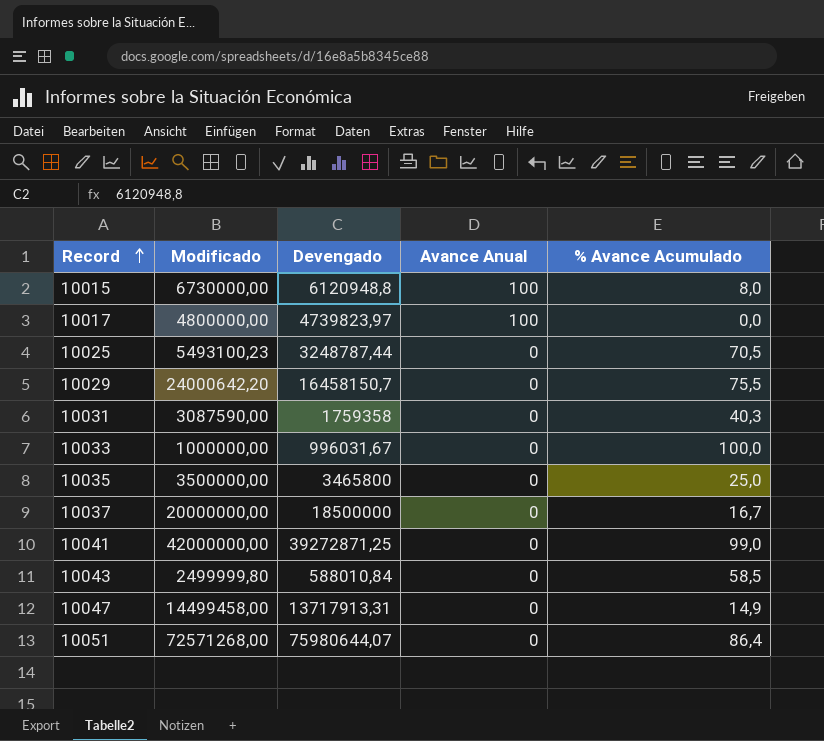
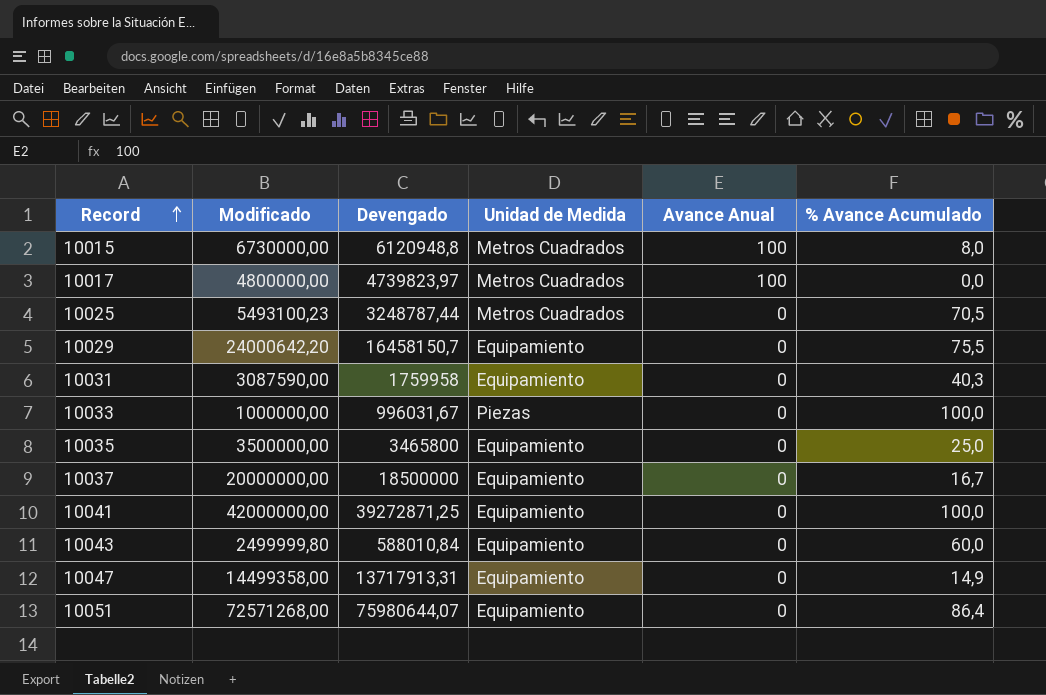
column Unidad de Medida | position: none -> 4
10031 | Devengado: 1759358 -> 1759958
10041 | % Avance Acumulado: 99,0 -> 100,0
10043 | % Avance Acumulado: 58,5 -> 60,0
10047 | Modificado: 14499458,00 -> 14499358,00

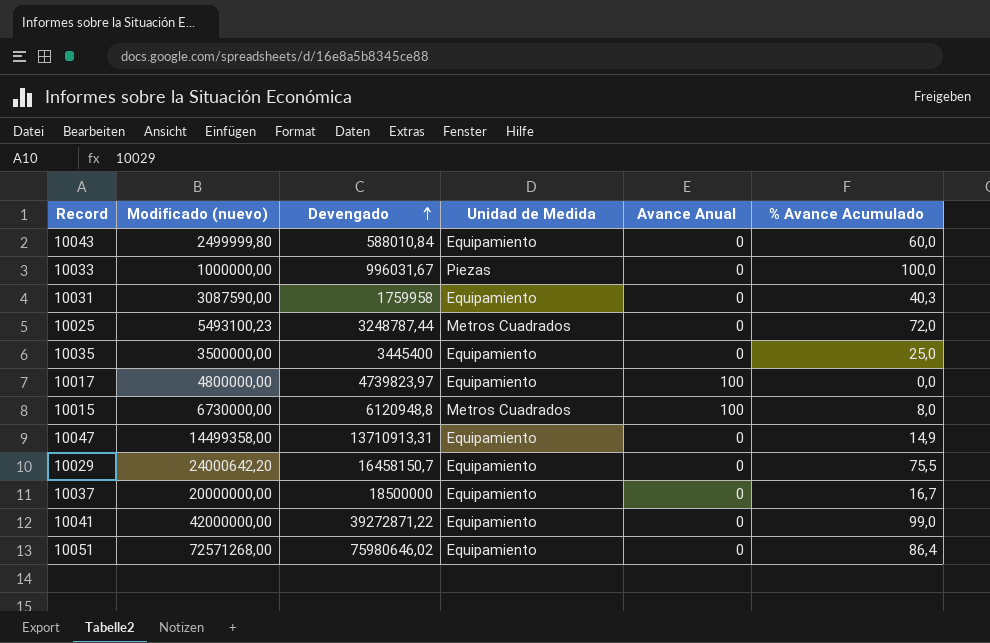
row order: Record ascending -> Devengado ascending
column name: Modificado -> Modificado (nuevo)
10025 | % Avance Acumulado: 70,5 -> 72,0
10035 | Devengado: 3465800 -> 3445400
10017 | Unidad de Medida: Metros Cuadrados -> Equipamiento
10047 | Devengado: 13717913,31 -> 13710913,31
10041 | Devengado: 39272871,25 -> 39272871,22
10041 | % Avance Acumulado: 100,0 -> 99,0
10051 | Devengado: 75980644,07 -> 75980646,02

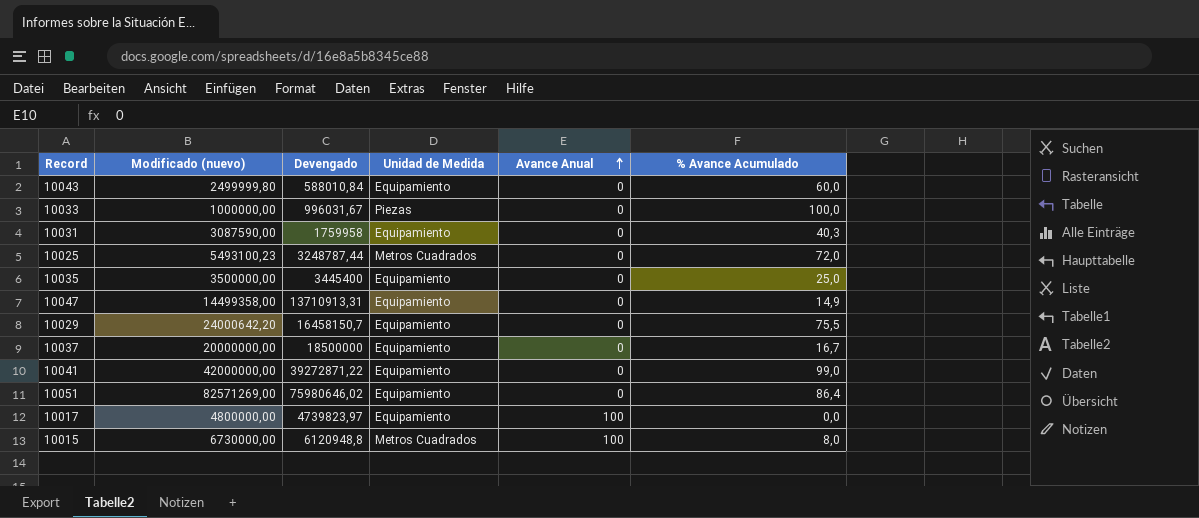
row order: Devengado ascending -> Avance Anual ascending
10051 | Modificado (nuevo): 72571268,00 -> 82571269,00

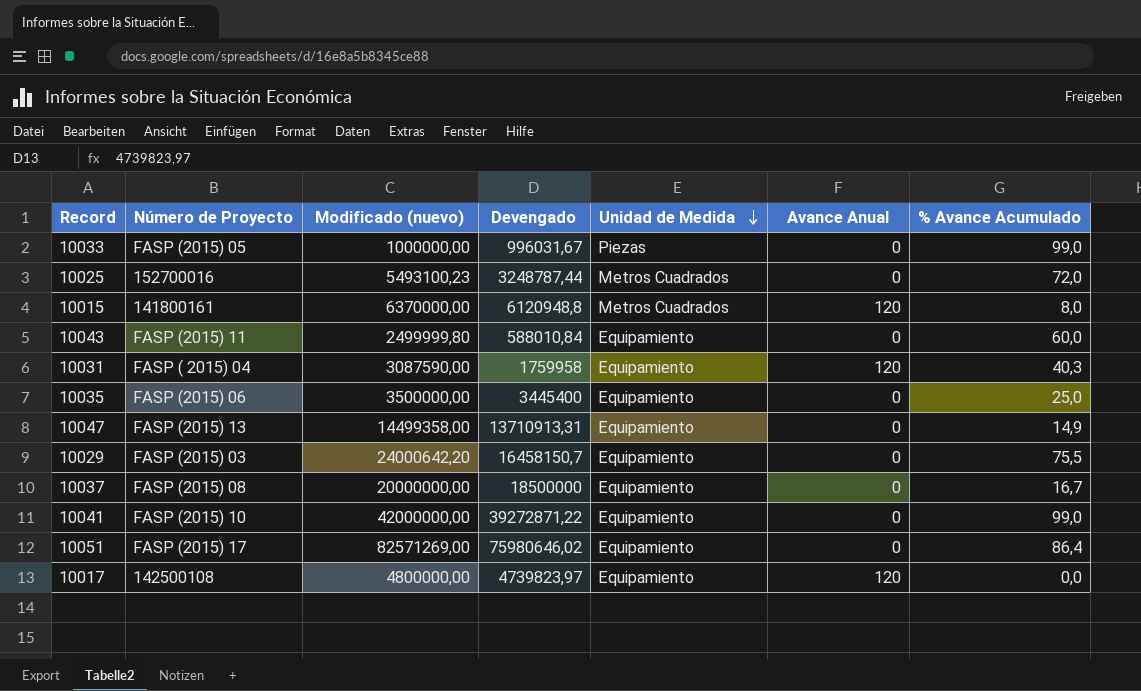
row order: Avance Anual ascending -> Unidad de Medida descending
column Número de Proyecto | position: none -> 2
10033 | % Avance Acumulado: 100,0 -> 99,0
10015 | Modificado (nuevo): 6730000,00 -> 6370000,00
10015 | Avance Anual: 100 -> 120
10031 | Avance Anual: 0 -> 120
10017 | Avance Anual: 100 -> 120

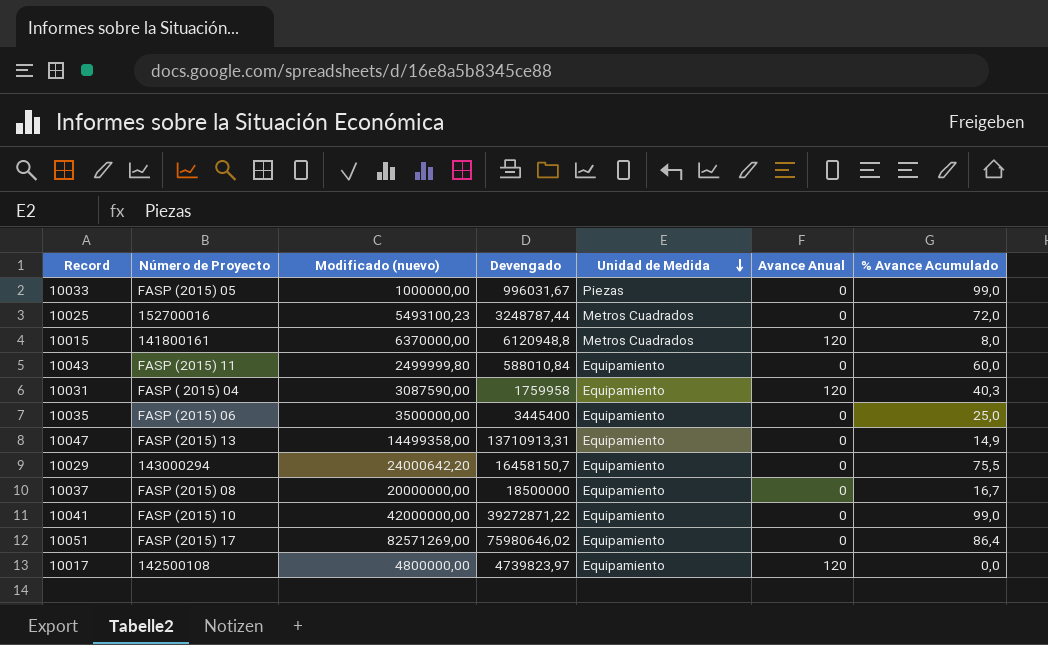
10029 | Número de Proyecto: FASP (2015) 03 -> 143000294

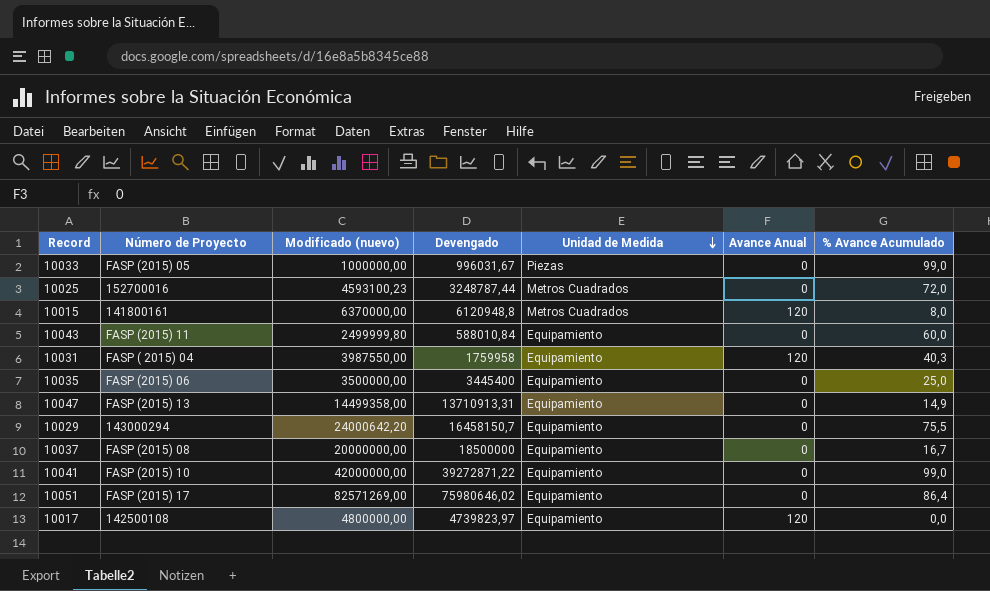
10025 | Modificado (nuevo): 5493100,23 -> 4593100,23
10031 | Modificado (nuevo): 3087590,00 -> 3987550,00

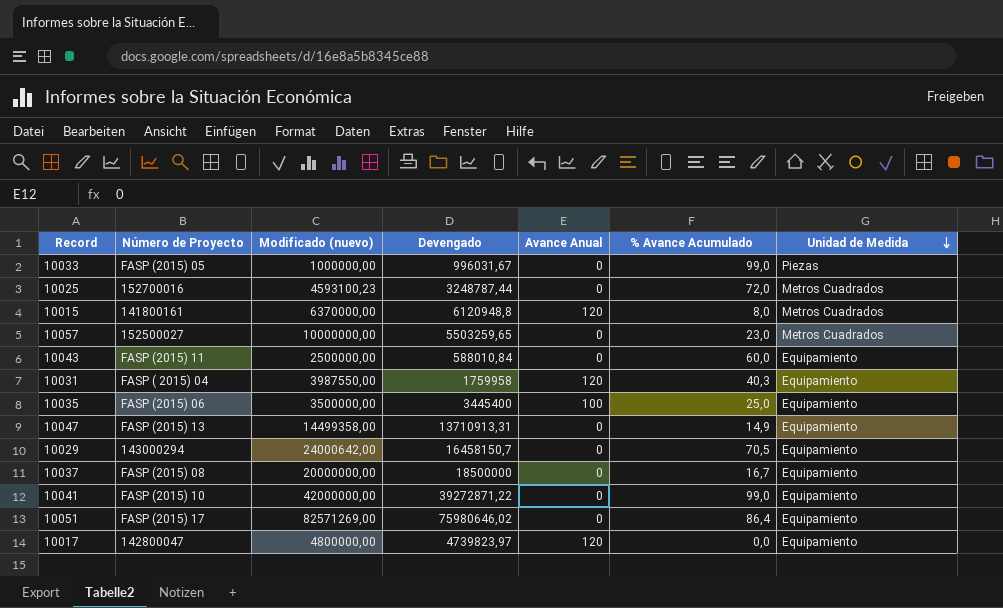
column Unidad de Medida | position: 5 -> 7
row 10057: none -> 152500027 | 10000000,00 | 5503259,65 | 0 | 23,0 | Metros Cuadrados
10043 | Modificado (nuevo): 2499999,80 -> 2500000,00
10035 | Avance Anual: 0 -> 100
10029 | Modificado (nuevo): 24000642,20 -> 24000642,00
10029 | % Avance Acumulado: 75,5 -> 70,5
10017 | Número de Proyecto: 142500108 -> 142800047

